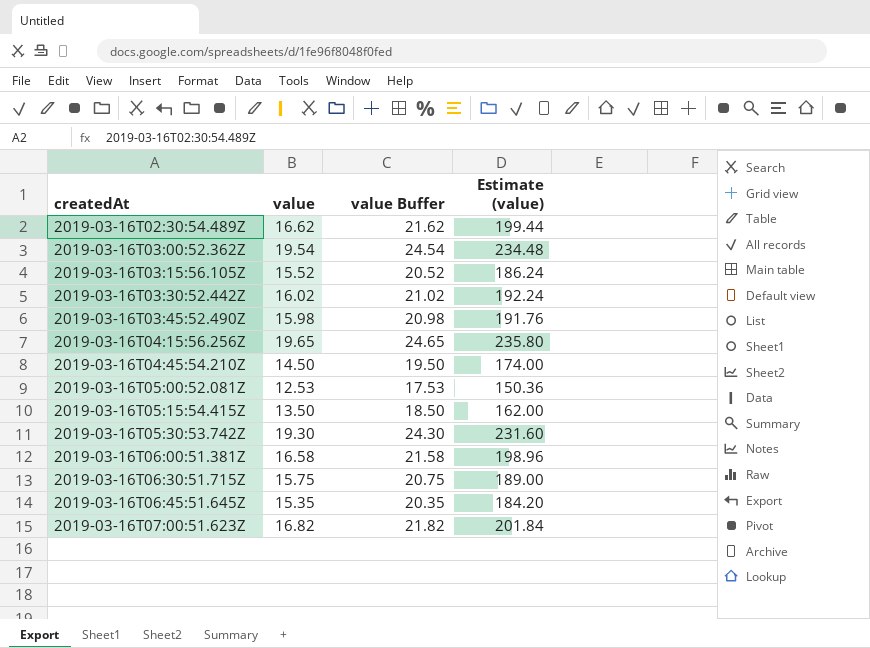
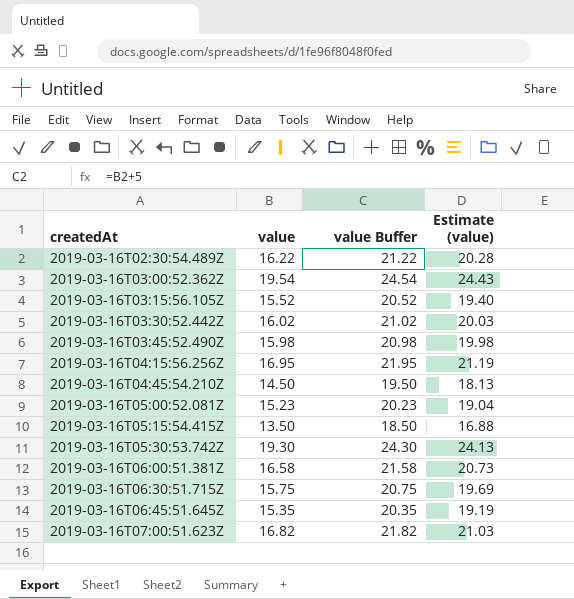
column Estimate (value) | formula: [value] * 12 -> [value] * 1.25
2019-03-16T02:30:54.489Z | value: 16.62 -> 16.22
2019-03-16T02:30:54.489Z | value Buffer: 21.62 -> 21.22
2019-03-16T04:15:56.256Z | value: 19.65 -> 16.95
2019-03-16T04:15:56.256Z | value Buffer: 24.65 -> 21.95
2019-03-16T05:00:52.081Z | value: 12.53 -> 15.23
2019-03-16T05:00:52.081Z | value Buffer: 17.53 -> 20.23

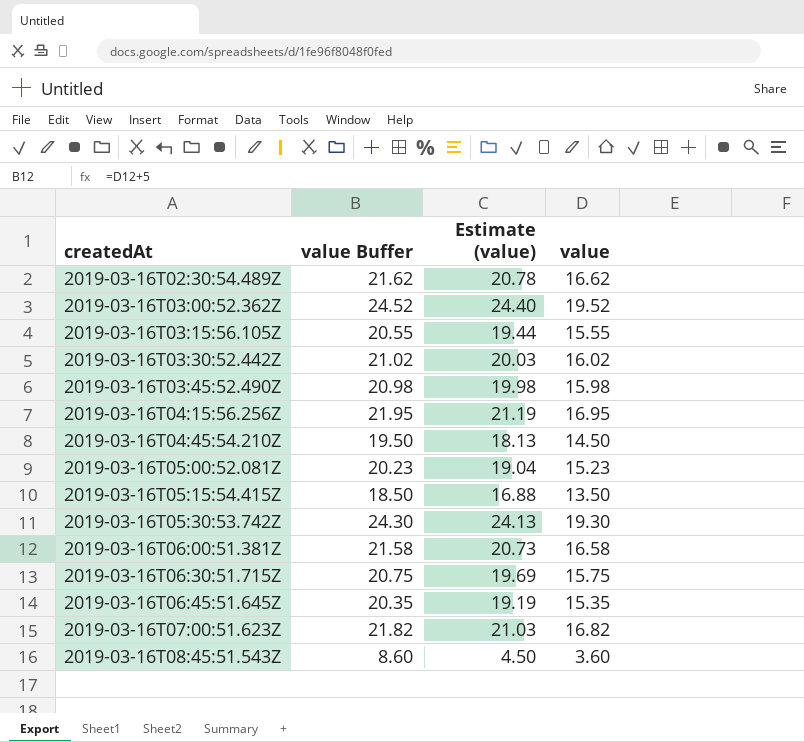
column value | position: 2 -> 4
2019-03-16T02:30:54.489Z | value Buffer: 21.22 -> 21.62
2019-03-16T02:30:54.489Z | Estimate (value): 20.28 -> 20.78
2019-03-16T02:30:54.489Z | value: 16.22 -> 16.62
2019-03-16T03:00:52.362Z | value Buffer: 24.54 -> 24.52
2019-03-16T03:00:52.362Z | Estimate (value): 24.43 -> 24.40
2019-03-16T03:00:52.362Z | value: 19.54 -> 19.52
2019-03-16T03:15:56.105Z | value Buffer: 20.52 -> 20.55
2019-03-16T03:15:56.105Z | Estimate (value): 19.40 -> 19.44
2019-03-16T03:15:56.105Z | value: 15.52 -> 15.55
row 2019-03-16T08:45:51.543Z: none -> 8.60 | 4.50 | 3.60

